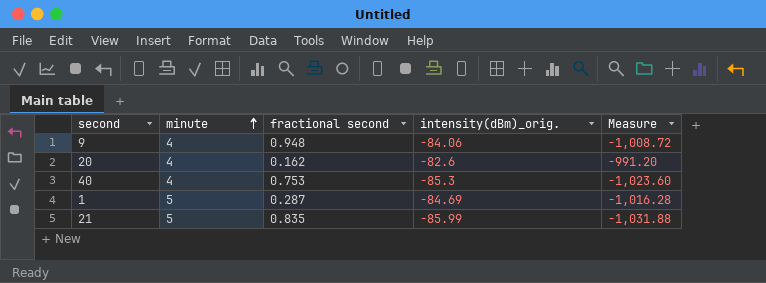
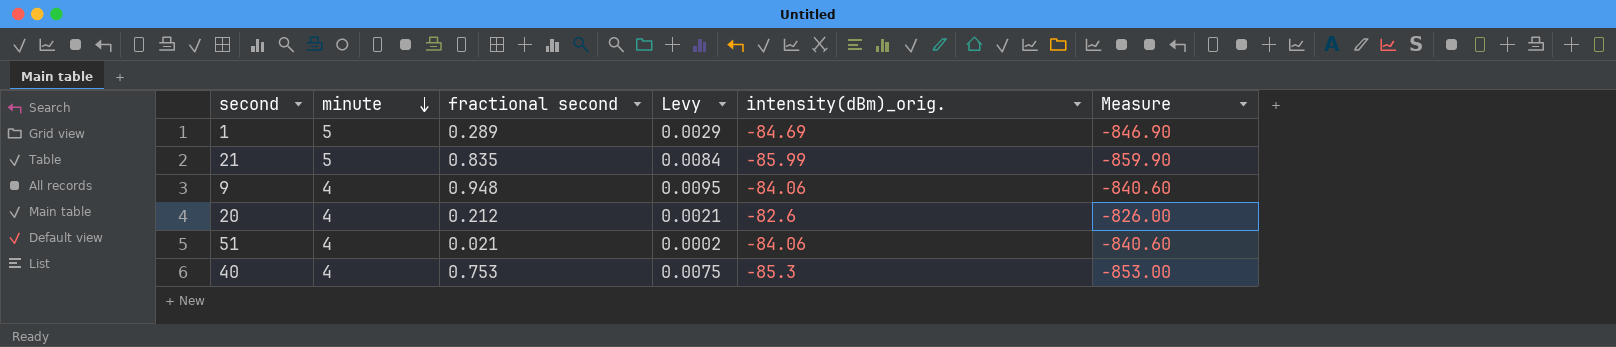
row order: minute ascending -> minute descending
column Levy | formula: none -> [fractional second] * 0.01
column Measure | formula: [intensity(dBm)_orig.] * 12 -> [intensity(dBm)_orig.] * 10
1 | fractional second: 0.287 -> 0.289
20 | fractional second: 0.162 -> 0.212
row 51: none -> 4 | 0.021 | 0.0002 | -84.06 | -840.60

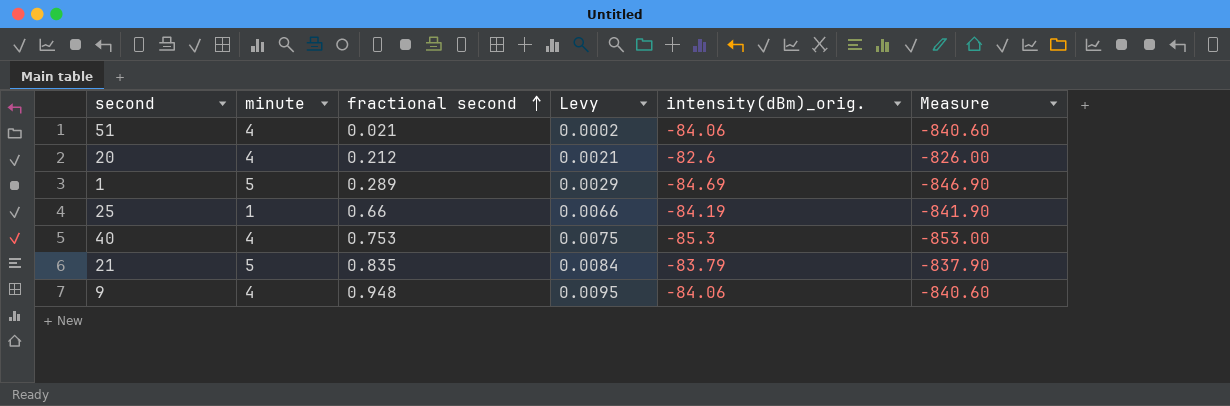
row order: minute descending -> fractional second ascending
row 25: none -> 1 | 0.66 | 0.0066 | -84.19 | -841.90
21 | intensity(dBm)_orig.: -85.99 -> -83.79
21 | Measure: -859.90 -> -837.90

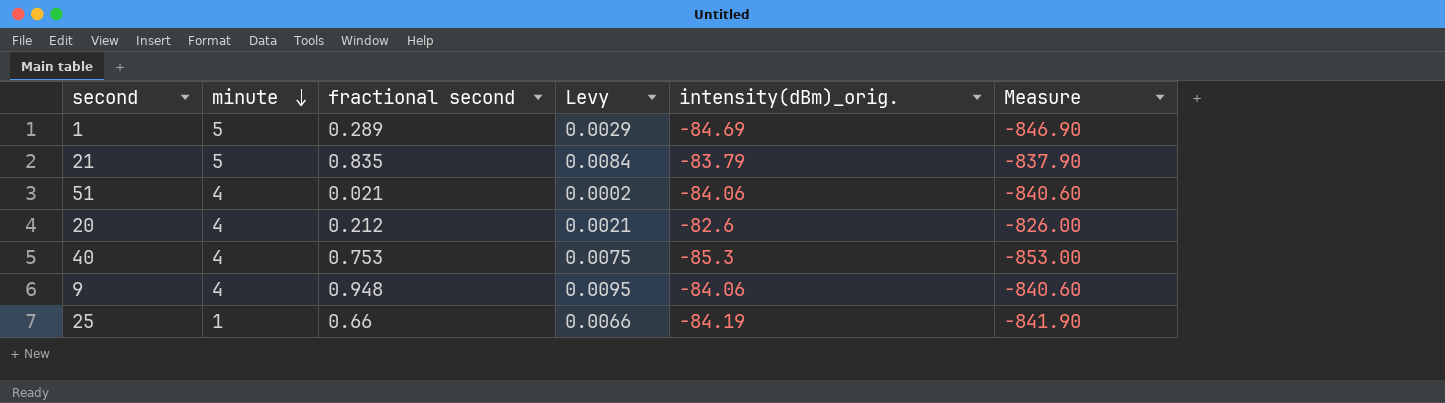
row order: fractional second ascending -> minute descending

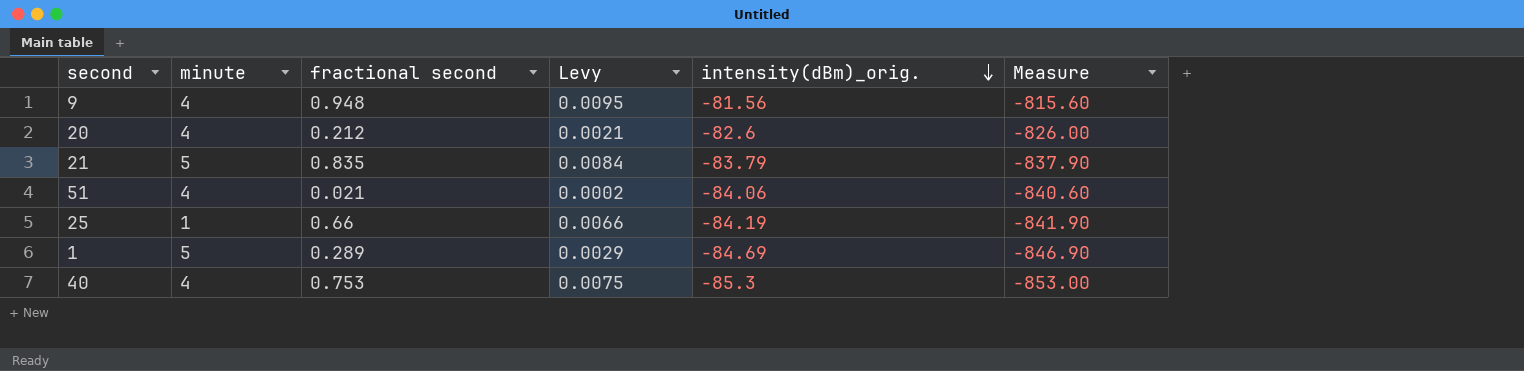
row order: minute descending -> intensity(dBm)_orig. descending
9 | intensity(dBm)_orig.: -84.06 -> -81.56
9 | Measure: -840.60 -> -815.60

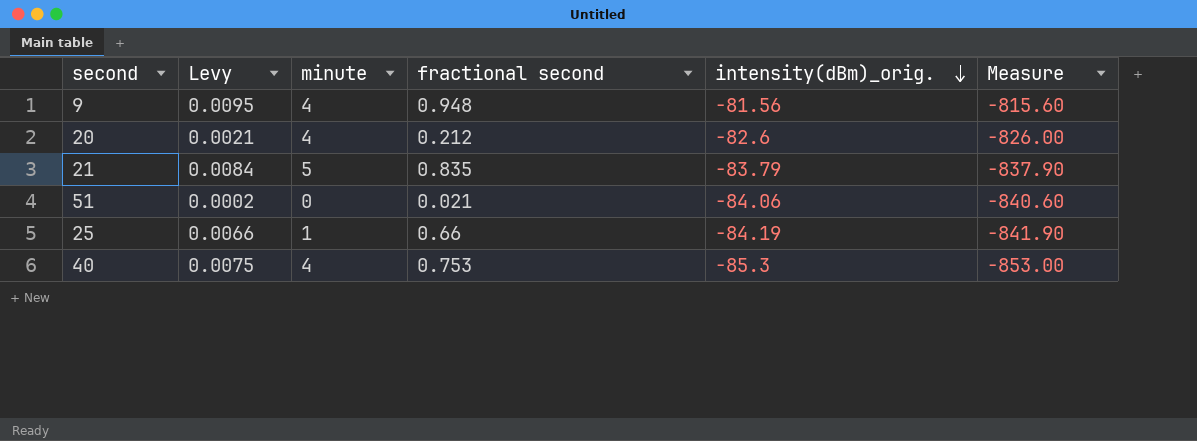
column Levy | position: 4 -> 2
row 1: 5 | 0.289 | 0.0029 | -84.69 | -846.90 -> none
51 | minute: 4 -> 0

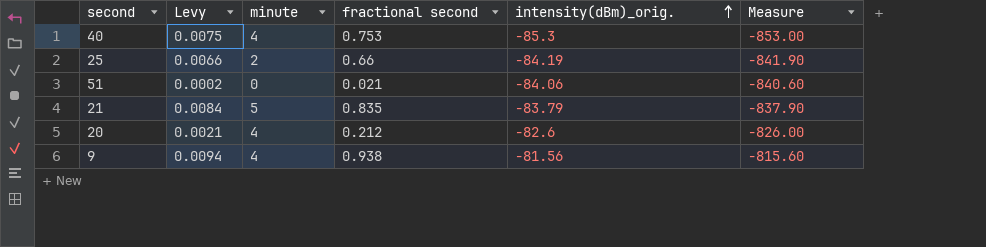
row order: intensity(dBm)_orig. descending -> intensity(dBm)_orig. ascending
25 | minute: 1 -> 2
9 | Levy: 0.0095 -> 0.0094
9 | fractional second: 0.948 -> 0.938

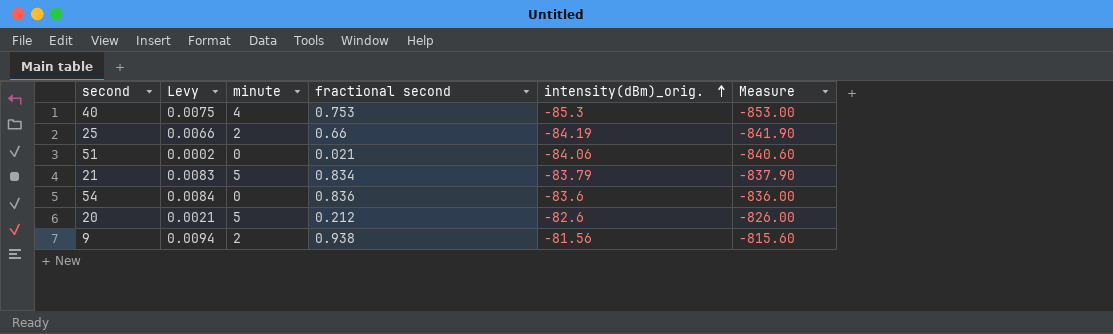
21 | Levy: 0.0084 -> 0.0083
21 | fractional second: 0.835 -> 0.834
row 54: none -> 0.0084 | 0 | 0.836 | -83.6 | -836.00
20 | minute: 4 -> 5
9 | minute: 4 -> 2

